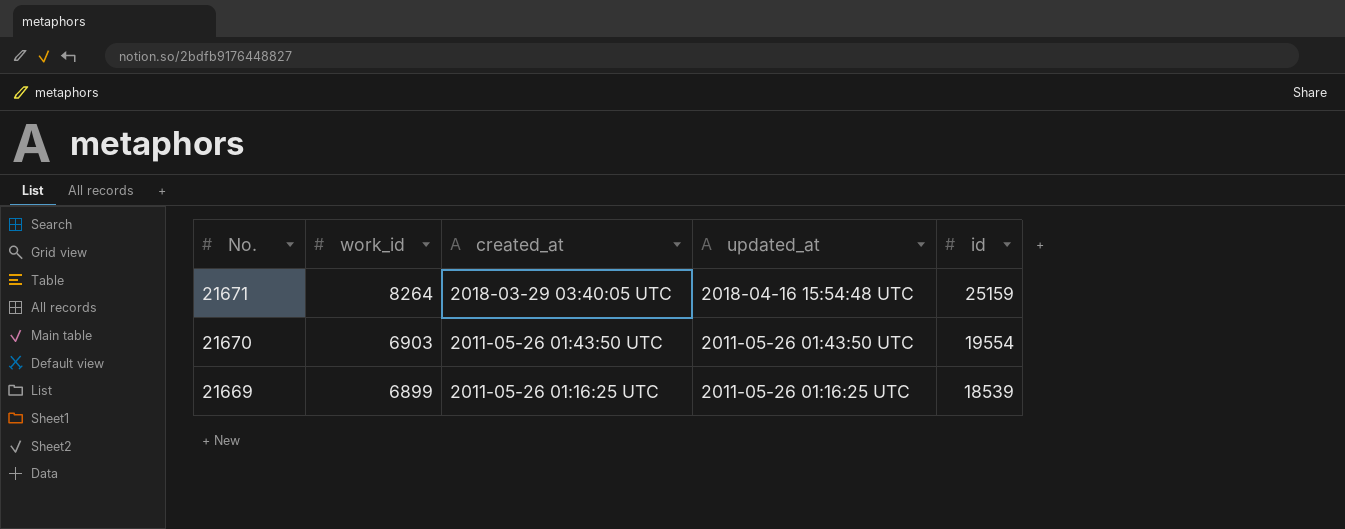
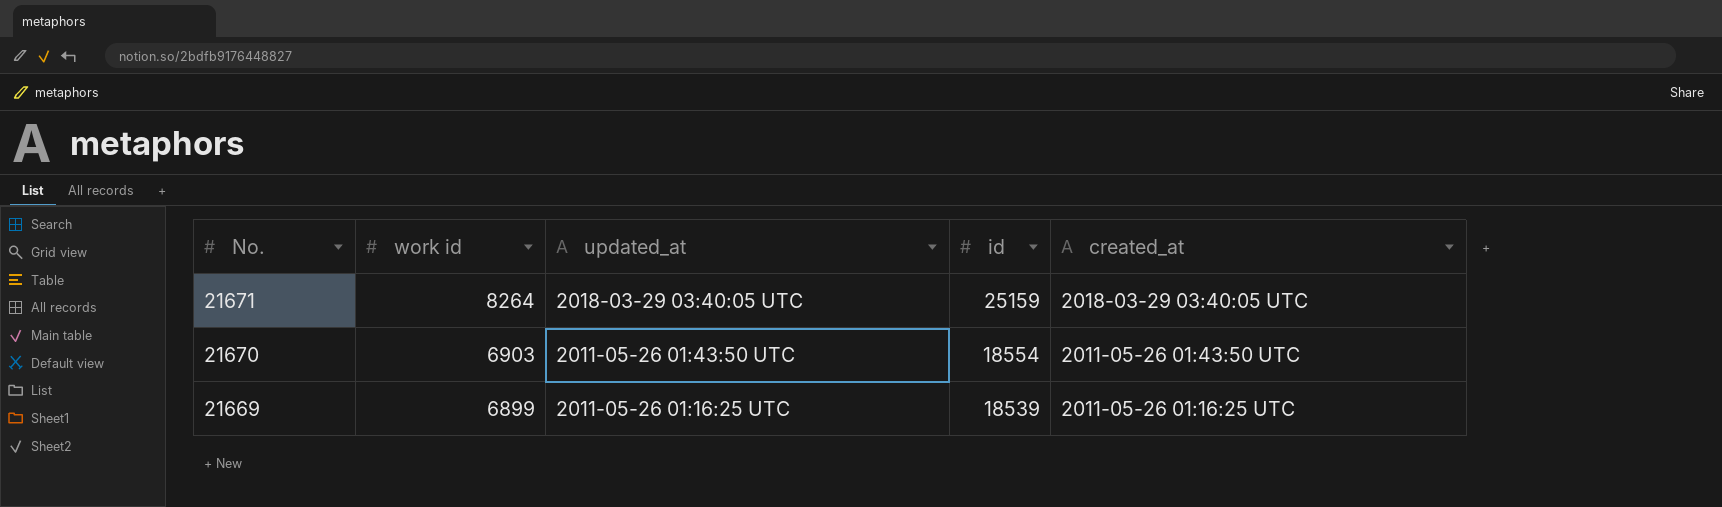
column name: work_id -> work id
column created_at | position: 3 -> 5
21671 | updated_at: 2018-04-16 15:54:48 UTC -> 2018-03-29 03:40:05 UTC
21670 | id: 19554 -> 18554

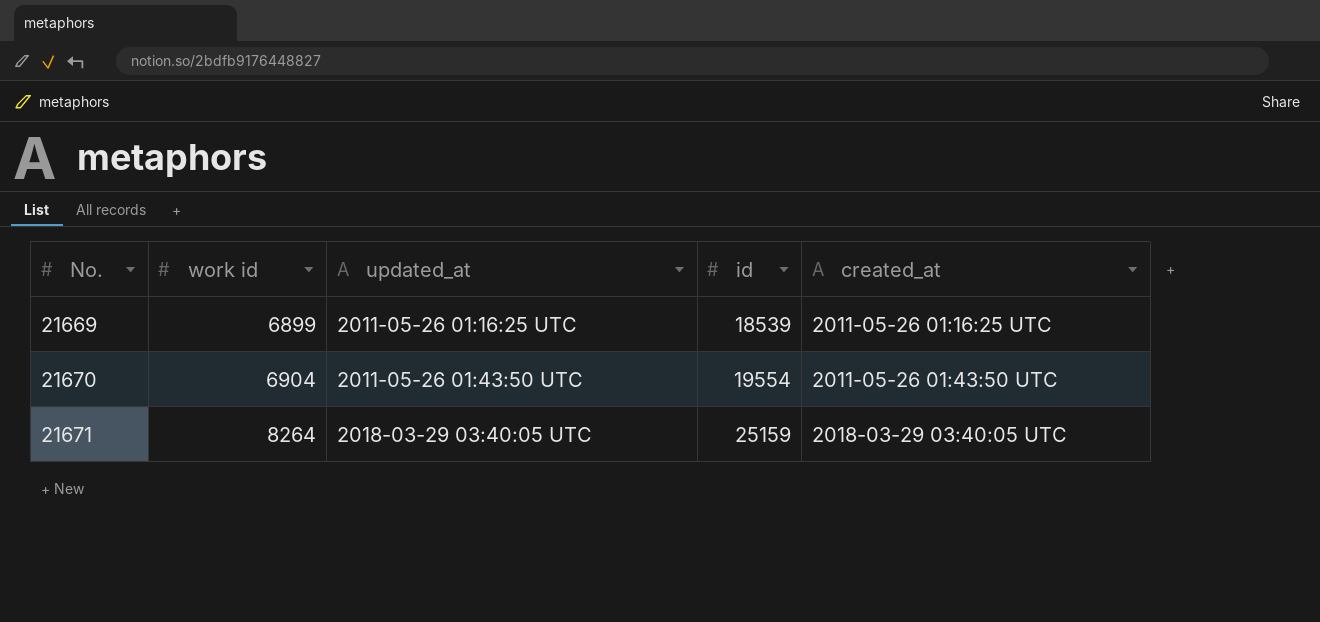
row order: No. descending -> No. ascending
21670 | work id: 6903 -> 6904
21670 | id: 18554 -> 19554

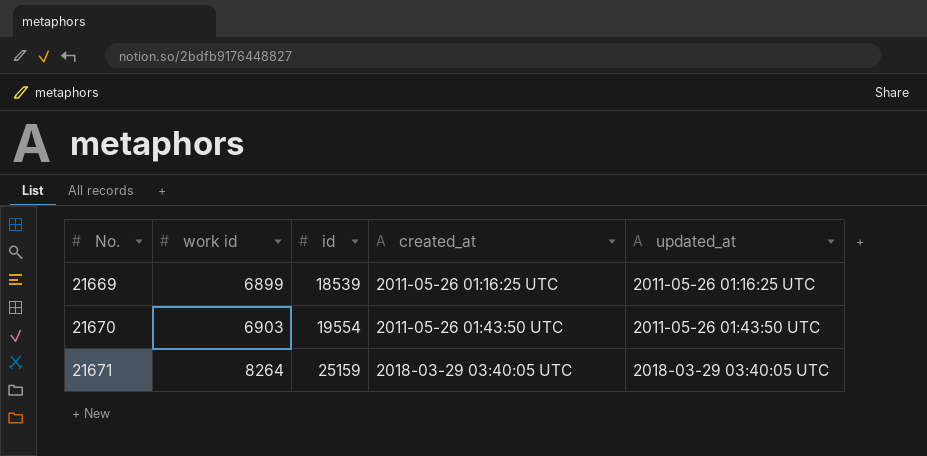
column updated_at | position: 3 -> 5
21670 | work id: 6904 -> 6903

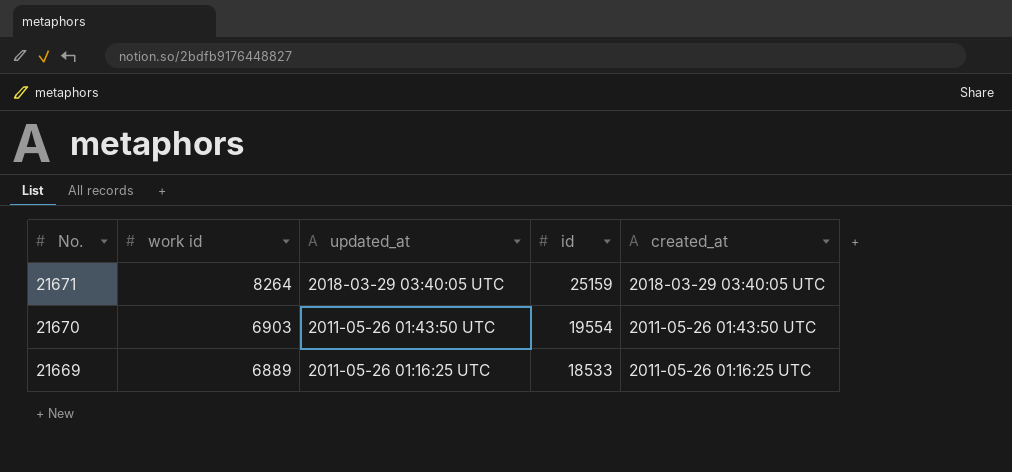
row order: No. ascending -> No. descending
column updated_at | position: 5 -> 3
21669 | work id: 6899 -> 6889
21669 | id: 18539 -> 18533

